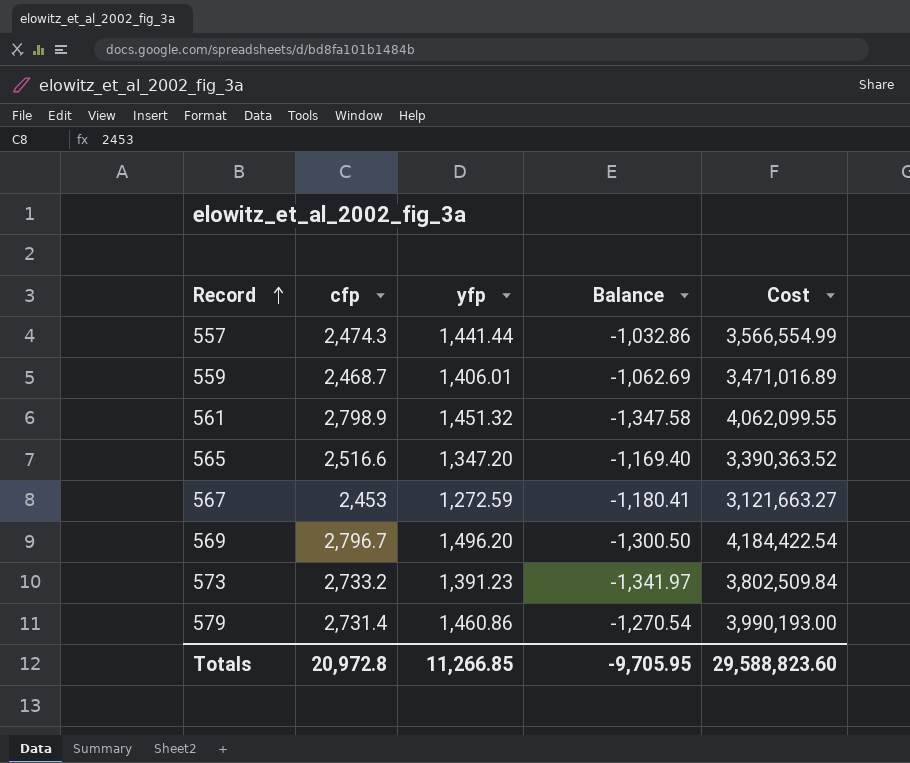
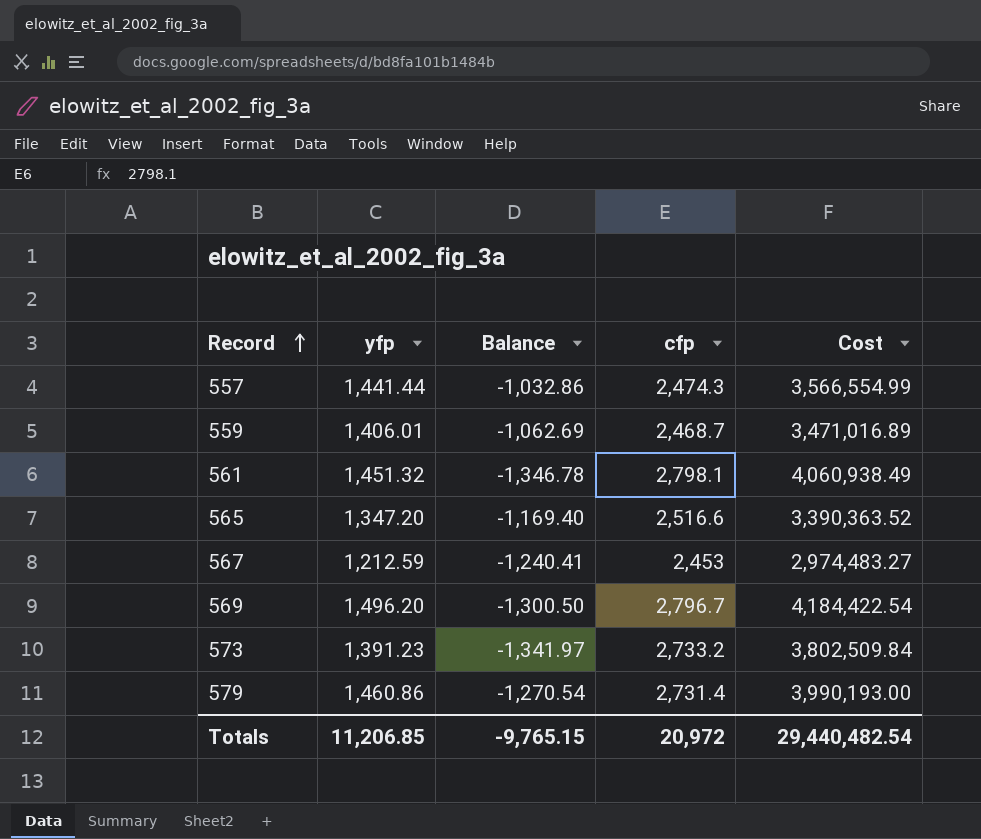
column cfp | position: 2 -> 4
561 | Balance: -1,347.58 -> -1,346.78
561 | cfp: 2,798.9 -> 2,798.1
561 | Cost: 4,062,099.55 -> 4,060,938.49
567 | yfp: 1,272.59 -> 1,212.59
567 | Balance: -1,180.41 -> -1,240.41
567 | Cost: 3,121,663.27 -> 2,974,483.27
Totals | yfp: 11,266.85 -> 11,206.85
Totals | Balance: -9,705.95 -> -9,765.15
Totals | cfp: 20,972.8 -> 20,972
Totals | Cost: 29,588,823.60 -> 29,440,482.54

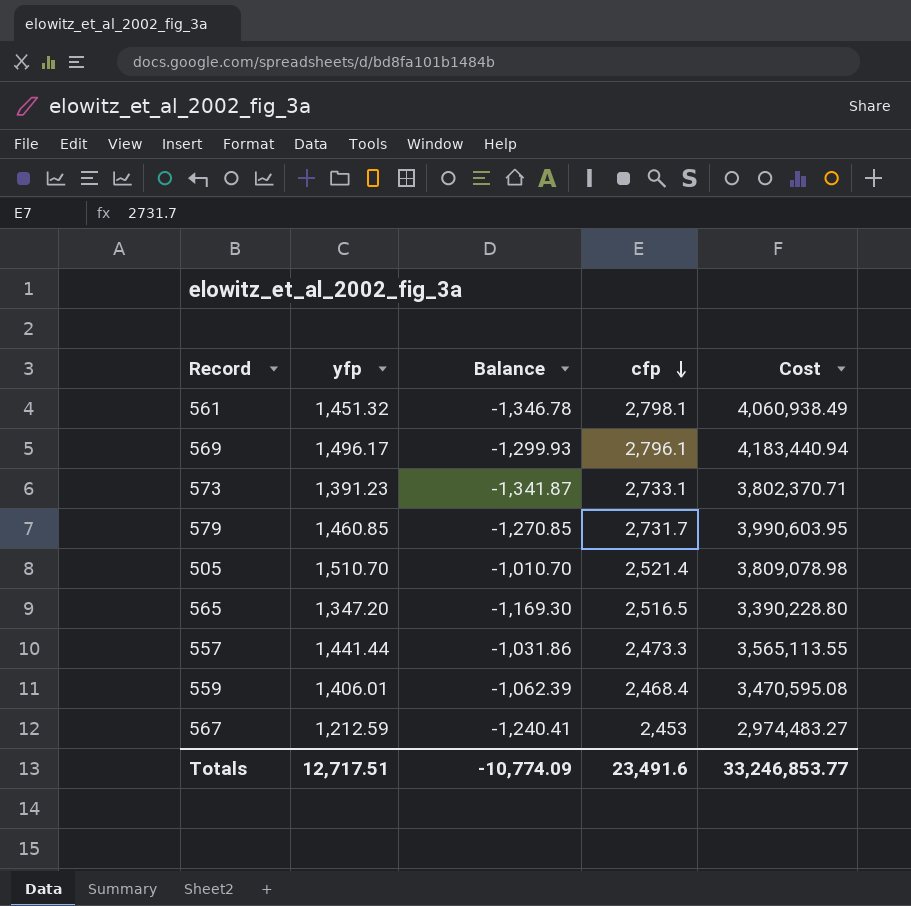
row order: Record ascending -> cfp descending
569 | yfp: 1,496.20 -> 1,496.17
569 | Balance: -1,300.50 -> -1,299.93
569 | cfp: 2,796.7 -> 2,796.1
569 | Cost: 4,184,422.54 -> 4,183,440.94
573 | Balance: -1,341.97 -> -1,341.87
573 | cfp: 2,733.2 -> 2,733.1
573 | Cost: 3,802,509.84 -> 3,802,370.71
579 | yfp: 1,460.86 -> 1,460.85
579 | Balance: -1,270.54 -> -1,270.85
579 | cfp: 2,731.4 -> 2,731.7
579 | Cost: 3,990,193.00 -> 3,990,603.95
row 505: none -> 1,510.70 | -1,010.70 | 2,521.4 | 3,809,078.98
565 | Balance: -1,169.40 -> -1,169.30
565 | cfp: 2,516.6 -> 2,516.5
565 | Cost: 3,390,363.52 -> 3,390,228.80
557 | Balance: -1,032.86 -> -1,031.86
557 | cfp: 2,474.3 -> 2,473.3
557 | Cost: 3,566,554.99 -> 3,565,113.55
559 | Balance: -1,062.69 -> -1,062.39
559 | cfp: 2,468.7 -> 2,468.4
559 | Cost: 3,471,016.89 -> 3,470,595.08
Totals | yfp: 11,206.85 -> 12,717.51
Totals | Balance: -9,765.15 -> -10,774.09
Totals | cfp: 20,972 -> 23,491.6
Totals | Cost: 29,440,482.54 -> 33,246,853.77

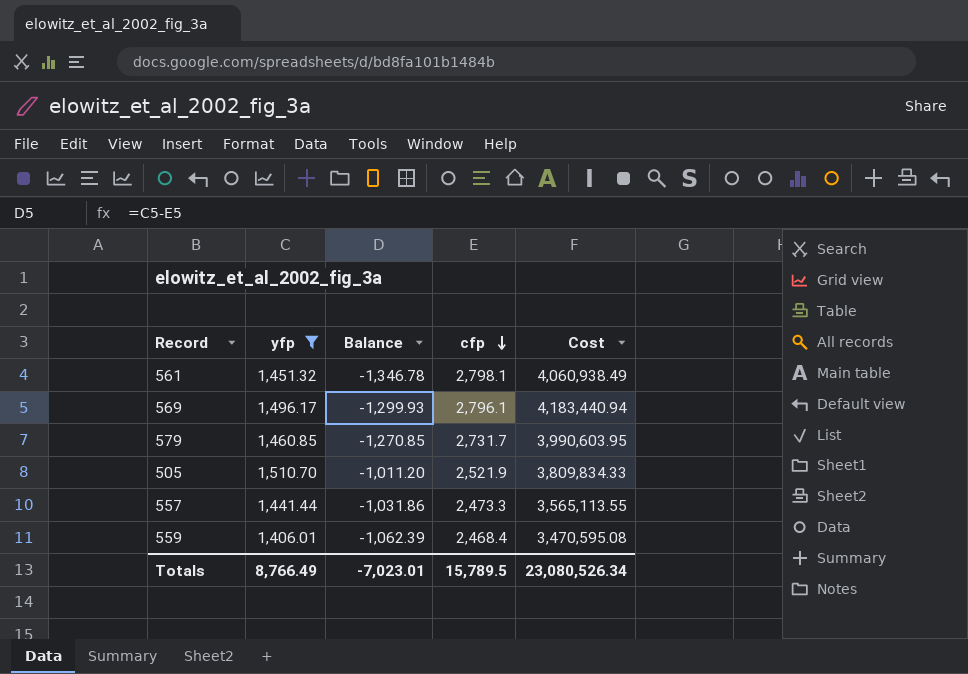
filter: none -> yfp >= 1,406.01
505 | Balance: -1,010.70 -> -1,011.20
505 | cfp: 2,521.4 -> 2,521.9
505 | Cost: 3,809,078.98 -> 3,809,834.33
Totals | yfp: 12,717.51 -> 8,766.49
Totals | Balance: -10,774.09 -> -7,023.01
Totals | cfp: 23,491.6 -> 15,789.5
Totals | Cost: 33,246,853.77 -> 23,080,526.34

